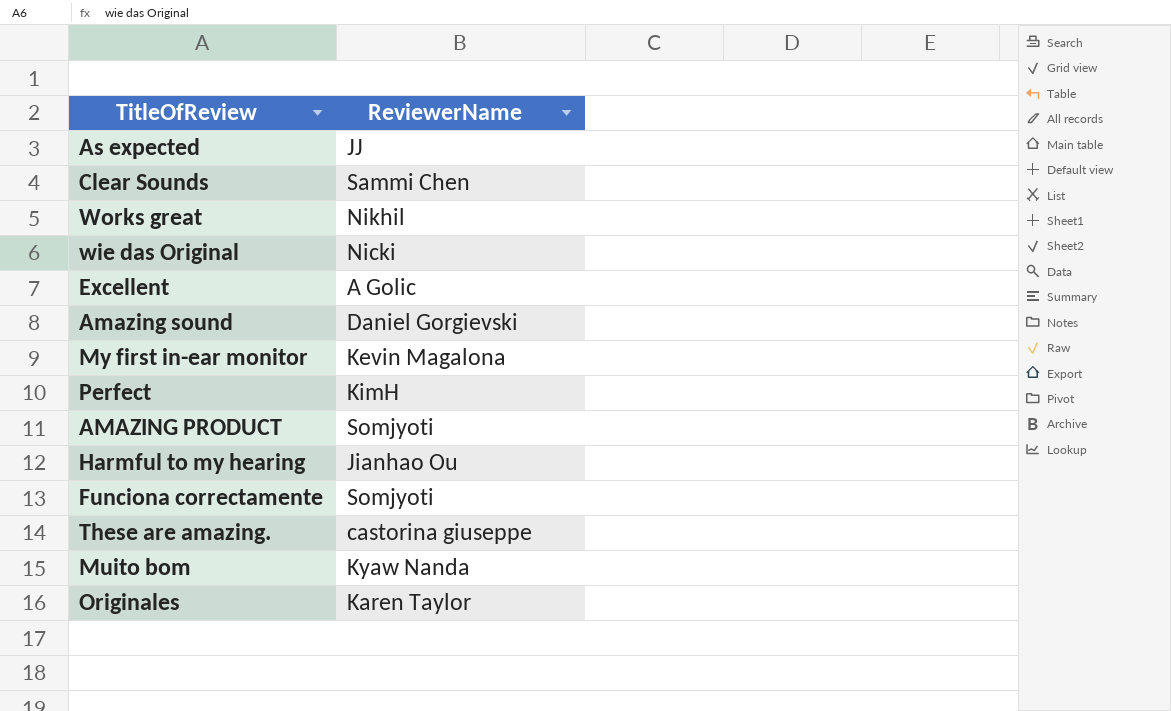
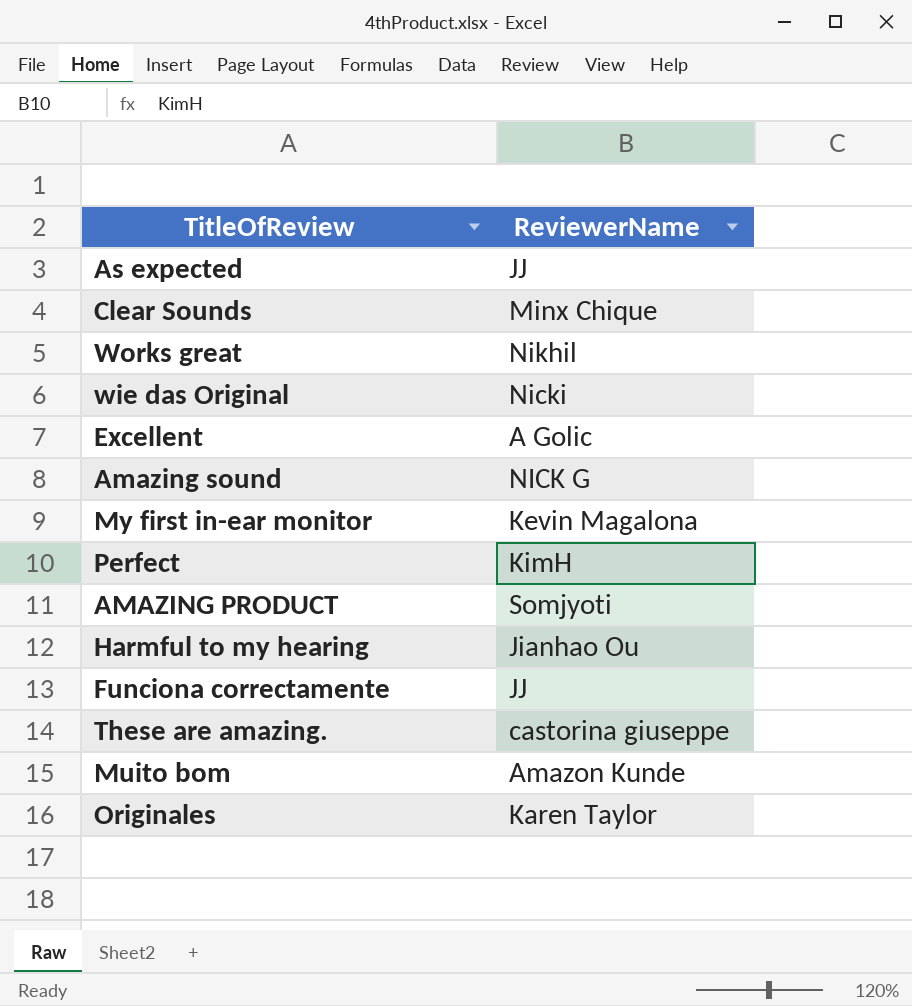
Clear Sounds | ReviewerName: Sammi Chen -> Minx Chique
Amazing sound | ReviewerName: Daniel Gorgievski -> NICK G
Funciona correctamente | ReviewerName: Somjyoti -> JJ
Muito bom | ReviewerName: Kyaw Nanda -> Amazon Kunde

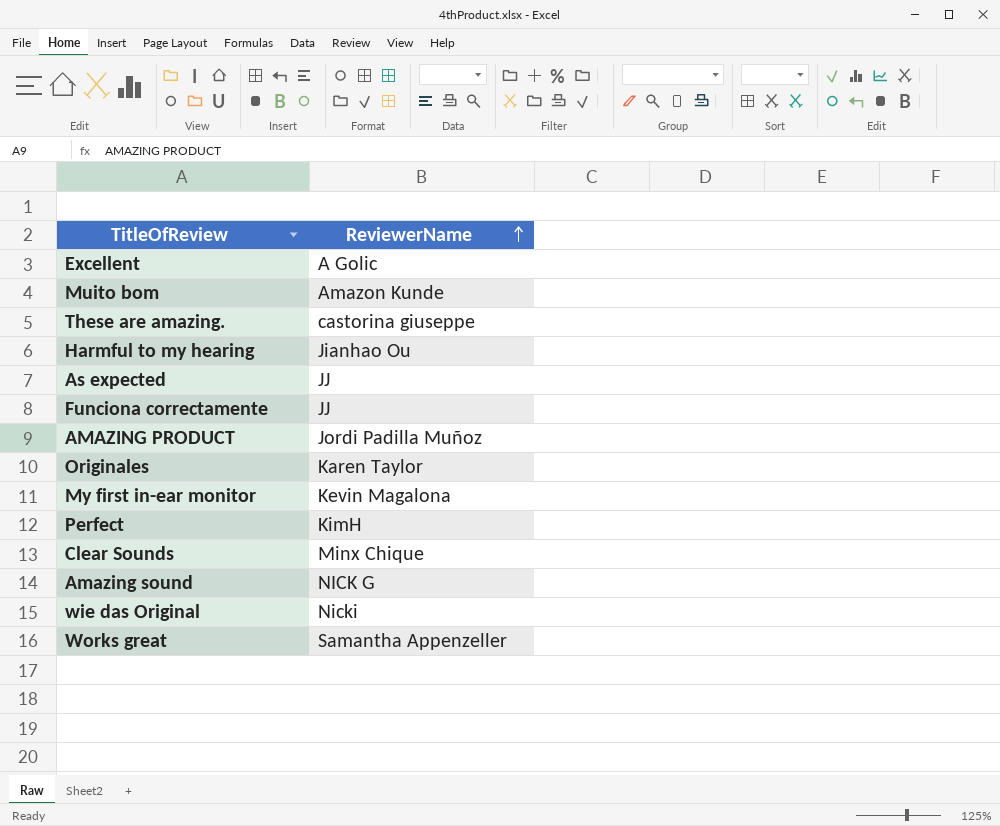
row order: none -> ReviewerName ascending
AMAZING PRODUCT | ReviewerName: Somjyoti -> Jordi Padilla Muñoz
Works great | ReviewerName: Nikhil -> Samantha Appenzeller

